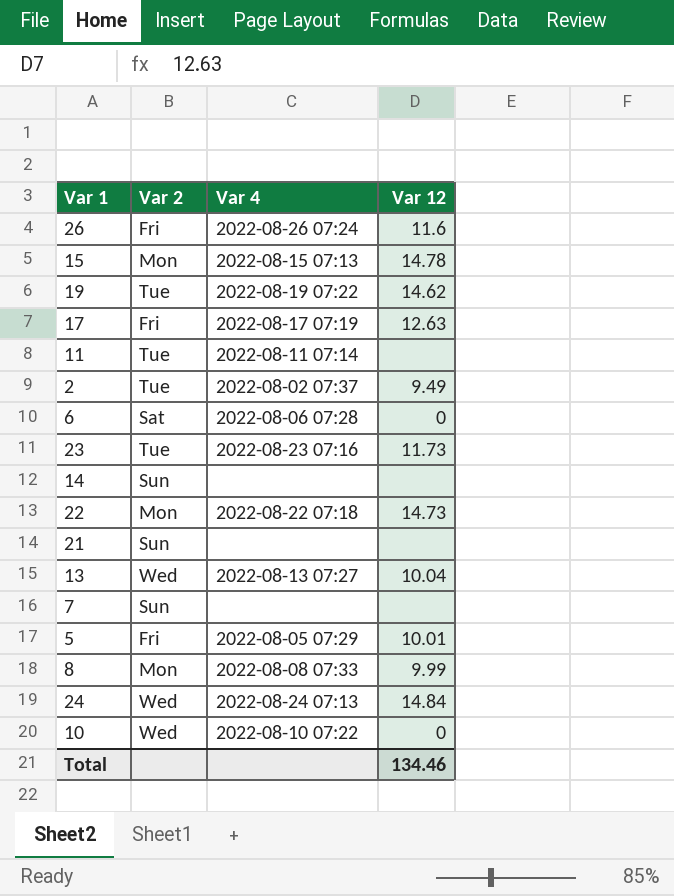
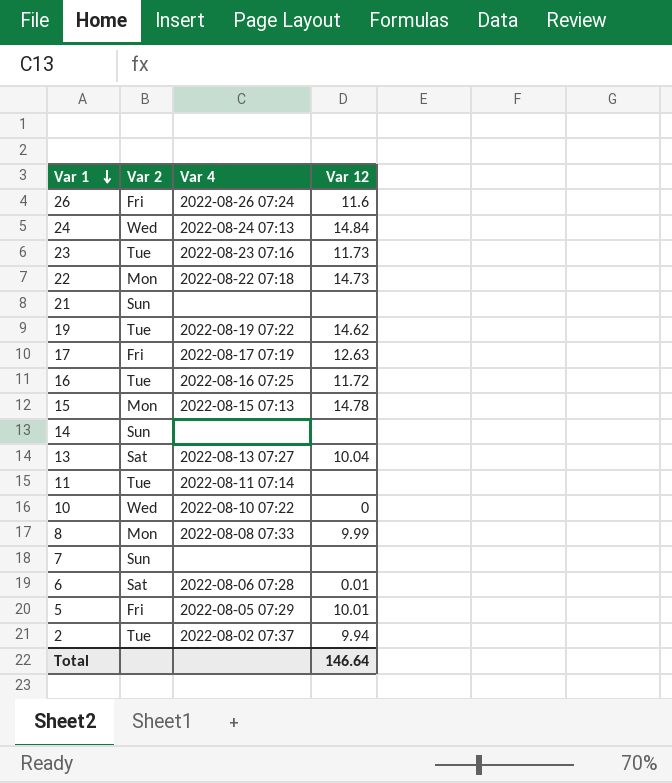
row order: none -> Var 1 descending
row 16: none -> Tue | 2022-08-16 07:25 | 11.72
13 | Var 2: Wed -> Sat
6 | Var 12: 0 -> 0.01
2 | Var 12: 9.49 -> 9.94
Total | Var 12: 134.46 -> 146.64

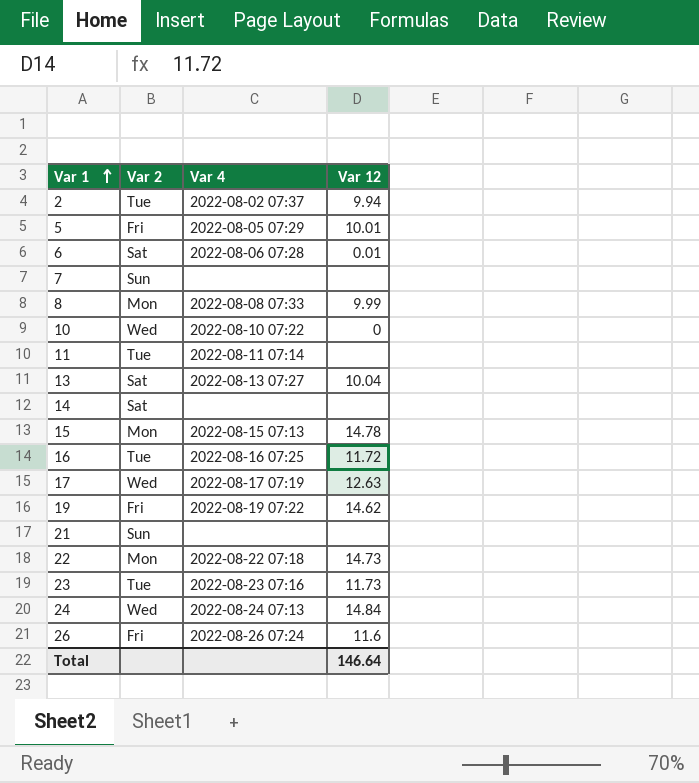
row order: Var 1 descending -> Var 1 ascending
14 | Var 2: Sun -> Sat
17 | Var 2: Fri -> Wed
19 | Var 2: Tue -> Fri

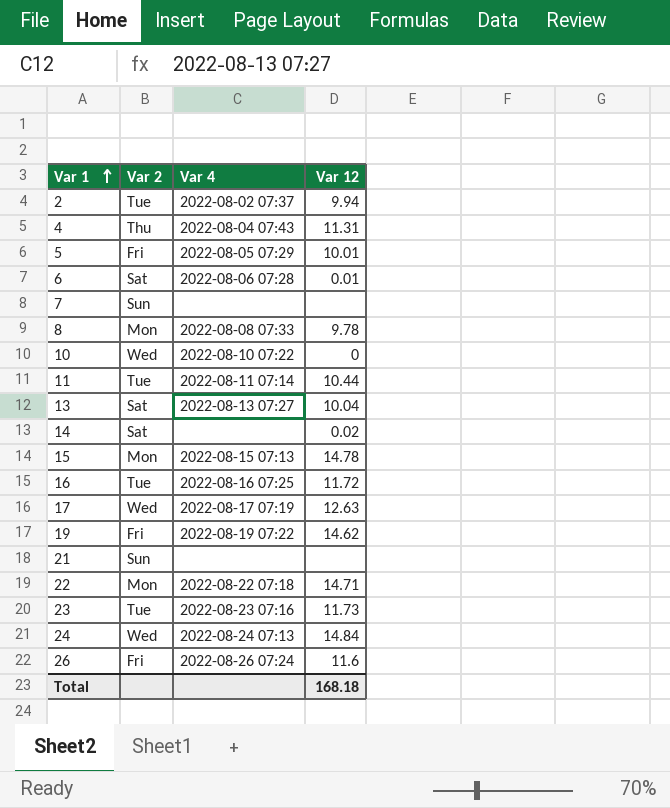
row 4: none -> Thu | 2022-08-04 07:43 | 11.31
8 | Var 12: 9.99 -> 9.78
11 | Var 12: none -> 10.44
14 | Var 12: none -> 0.02
22 | Var 12: 14.73 -> 14.71
Total | Var 12: 146.64 -> 168.18

